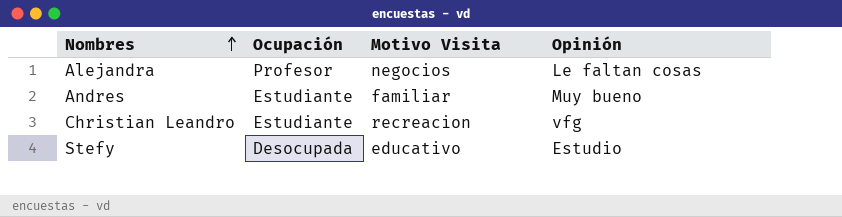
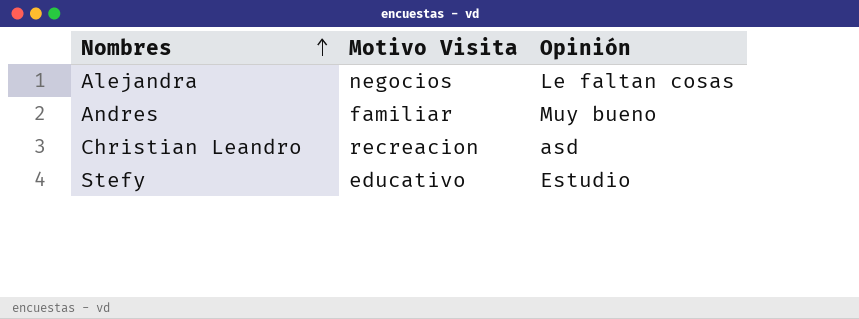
column Ocupación | position: 2 -> none
Christian Leandro | Opinión: vfg -> asd

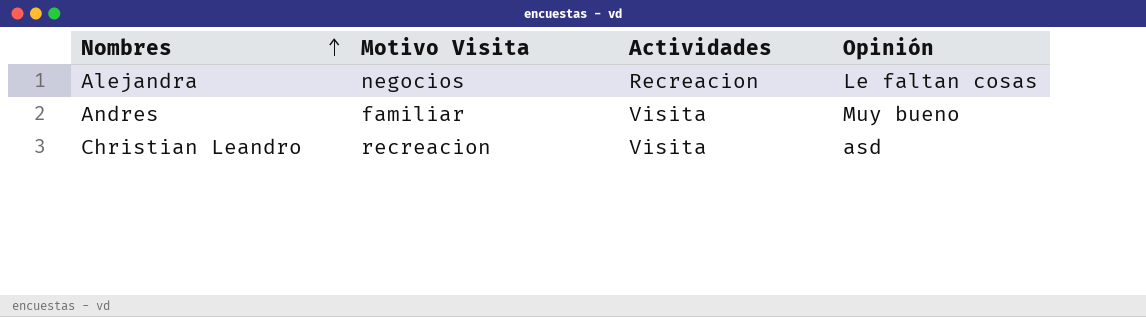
column Actividades | position: none -> 3
row Stefy: educativo | Estudio -> none

